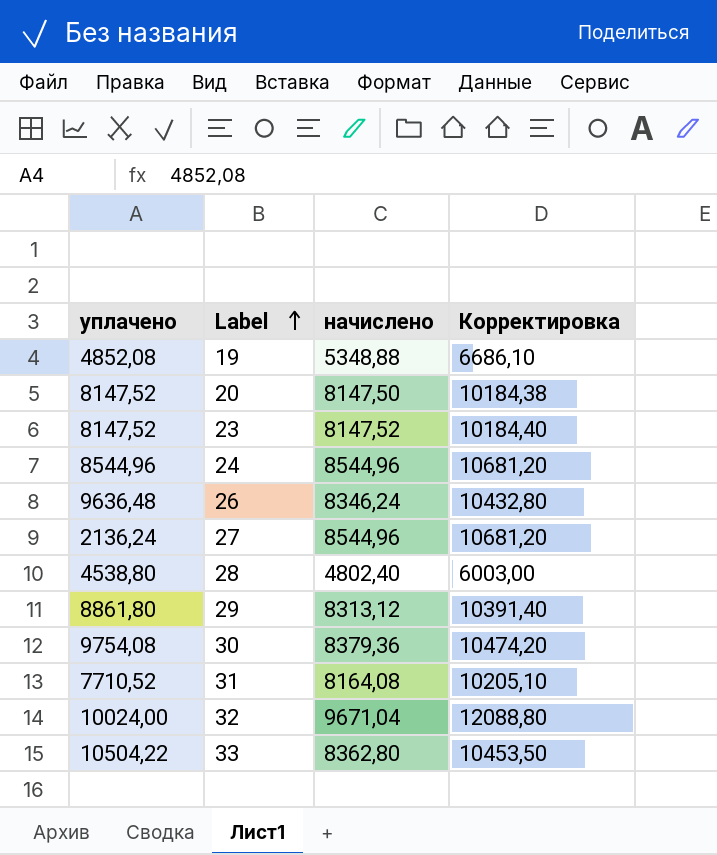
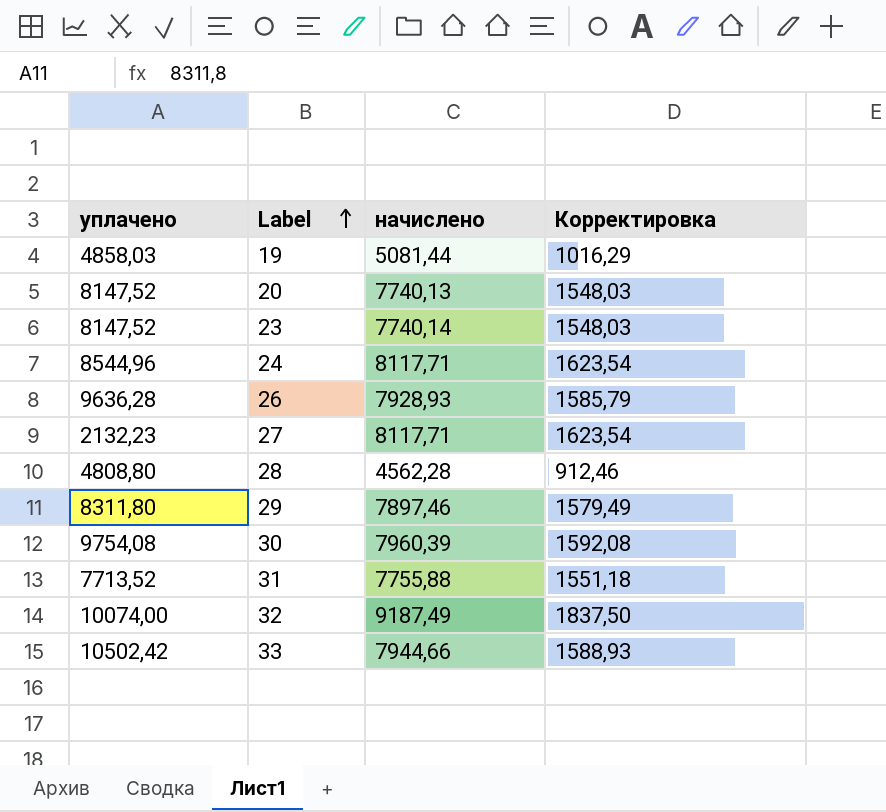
column Корректировка | formula: [начислено] * 1,25 -> [начислено] * 0,2
19 | уплачено: 4852,08 -> 4858,03
19 | начислено: 5348,88 -> 5081,44
20 | начислено: 8147,50 -> 7740,13
23 | начислено: 8147,52 -> 7740,14
24 | начислено: 8544,96 -> 8117,71
26 | уплачено: 9636,48 -> 9636,28
26 | начислено: 8346,24 -> 7928,93
27 | уплачено: 2136,24 -> 2132,23
27 | начислено: 8544,96 -> 8117,71
28 | уплачено: 4538,80 -> 4808,80
28 | начислено: 4802,40 -> 4562,28
29 | уплачено: 8861,80 -> 8311,80
29 | начислено: 8313,12 -> 7897,46
30 | начислено: 8379,36 -> 7960,39
31 | уплачено: 7710,52 -> 7713,52
31 | начислено: 8164,08 -> 7755,88
32 | уплачено: 10024,00 -> 10074,00
32 | начислено: 9671,04 -> 9187,49
33 | уплачено: 10504,22 -> 10502,42
33 | начислено: 8362,80 -> 7944,66

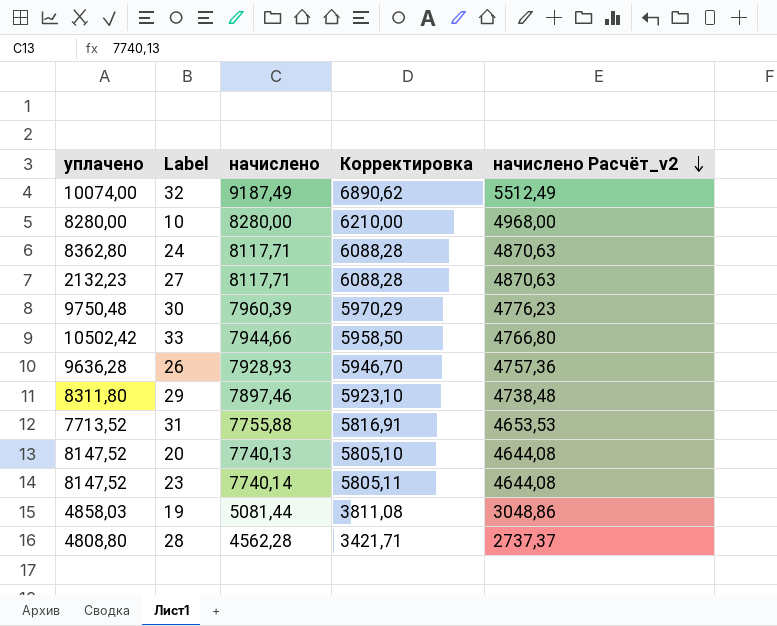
row order: Label ascending -> начислено Расчёт_v2 descending
column Корректировка | formula: [начислено] * 0,2 -> [начислено] * 0,75
column начислено Расчёт_v2 | formula: none -> [начислено] * 0,6
row 10: none -> 8280,00 | 8280,00 | 6210,00 | 4968,00
24 | уплачено: 8544,96 -> 8362,80
30 | уплачено: 9754,08 -> 9750,48

